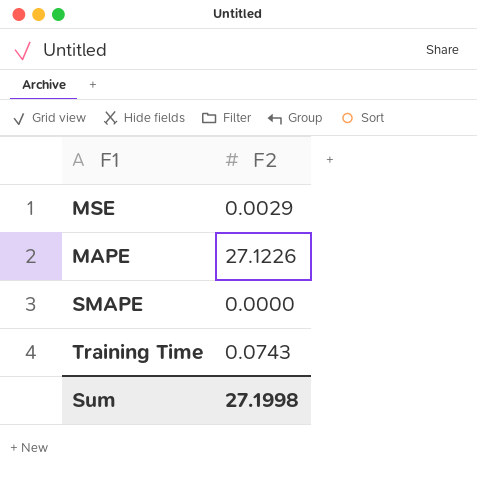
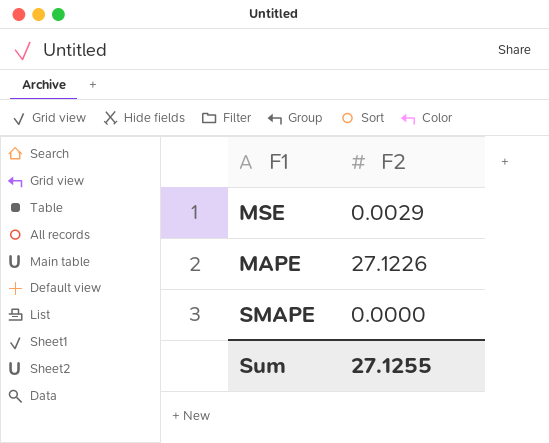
row Training Time: 0.0743 -> none
Sum | F2: 27.1998 -> 27.1255

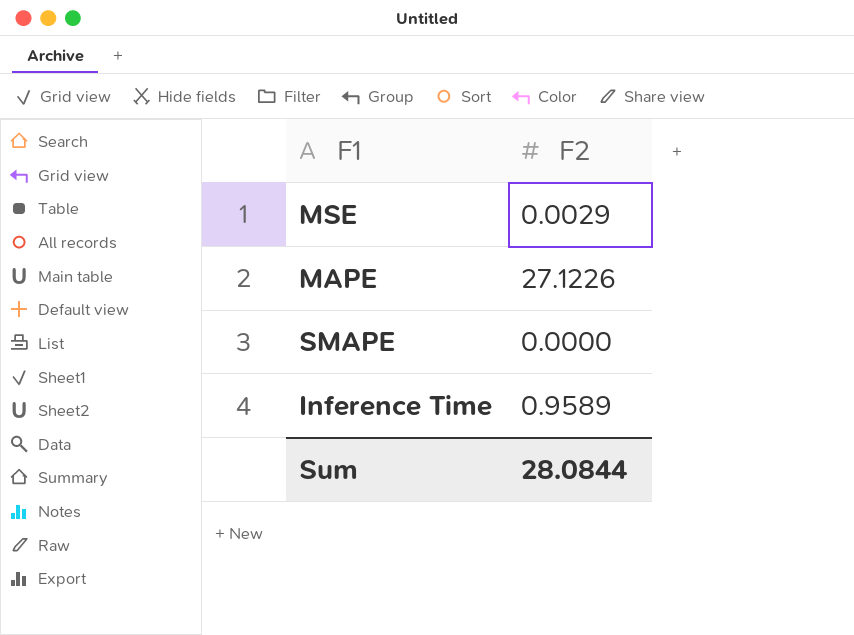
row Inference Time: none -> 0.9589
Sum | F2: 27.1255 -> 28.0844

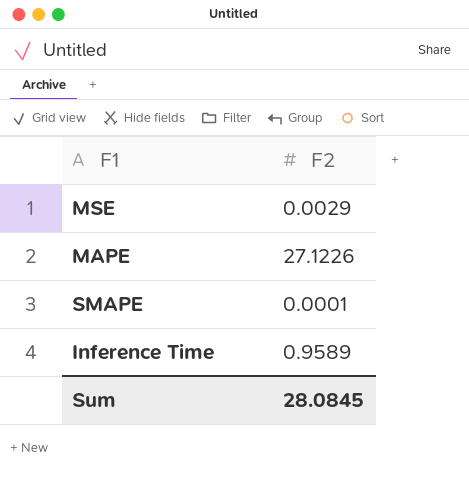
SMAPE | F2: 0.0000 -> 0.0001
Sum | F2: 28.0844 -> 28.0845

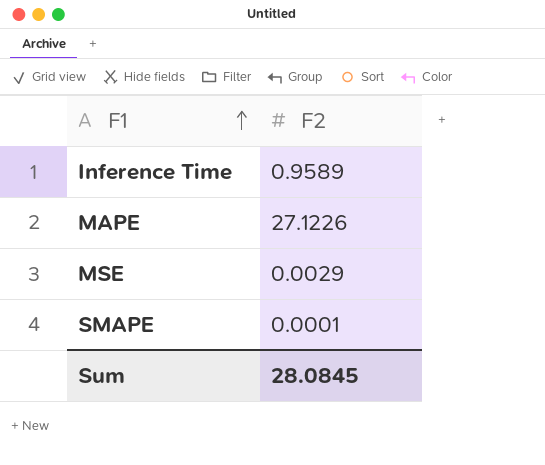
row order: none -> F1 ascending

